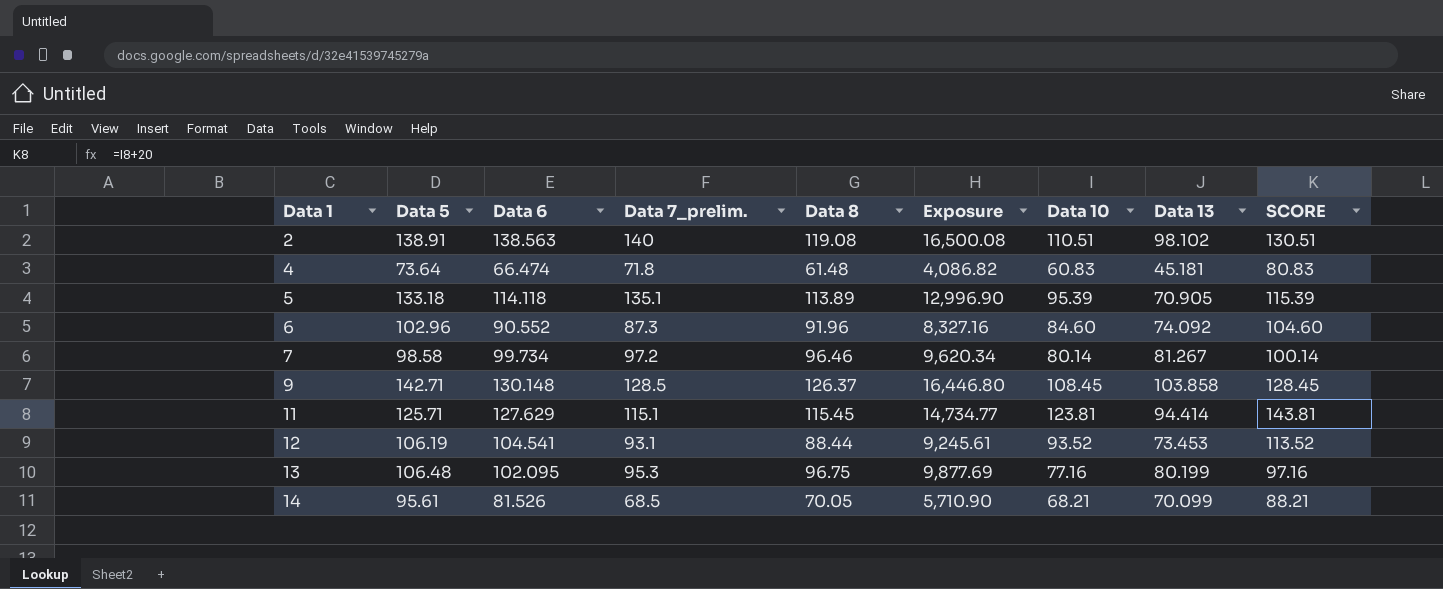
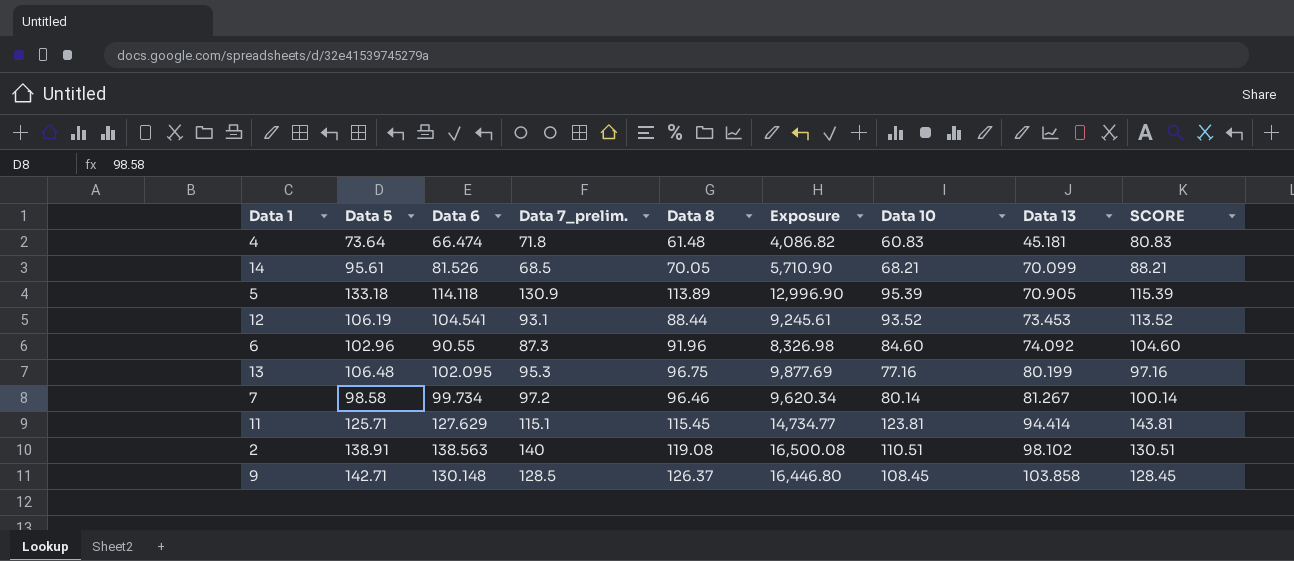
row order: Data 1 ascending -> Data 13 ascending
5 | Data 7_prelim.: 135.1 -> 130.9
6 | Data 6: 90.552 -> 90.55
6 | Exposure: 8,327.16 -> 8,326.98

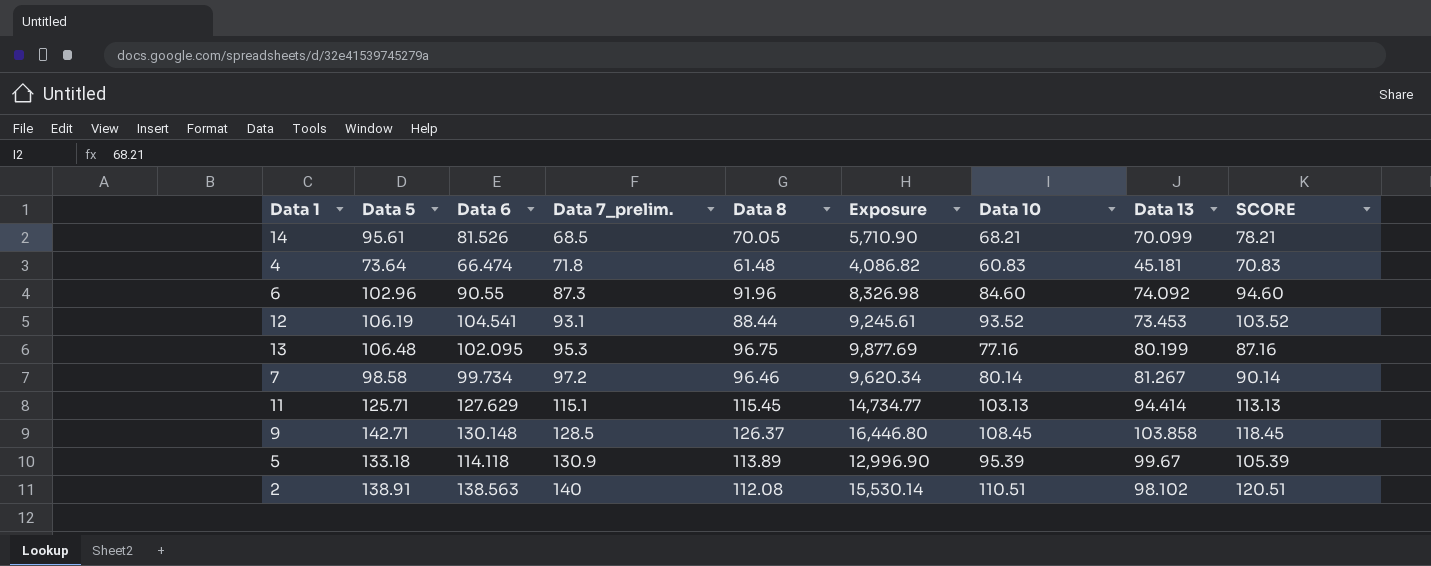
row order: Data 13 ascending -> Data 7_prelim. ascending
column SCORE | formula: [Data 10] + 20 -> [Data 10] + 10
11 | Data 10: 123.81 -> 103.13
5 | Data 13: 70.905 -> 99.67
2 | Data 8: 119.08 -> 112.08
2 | Exposure: 16,500.08 -> 15,530.14

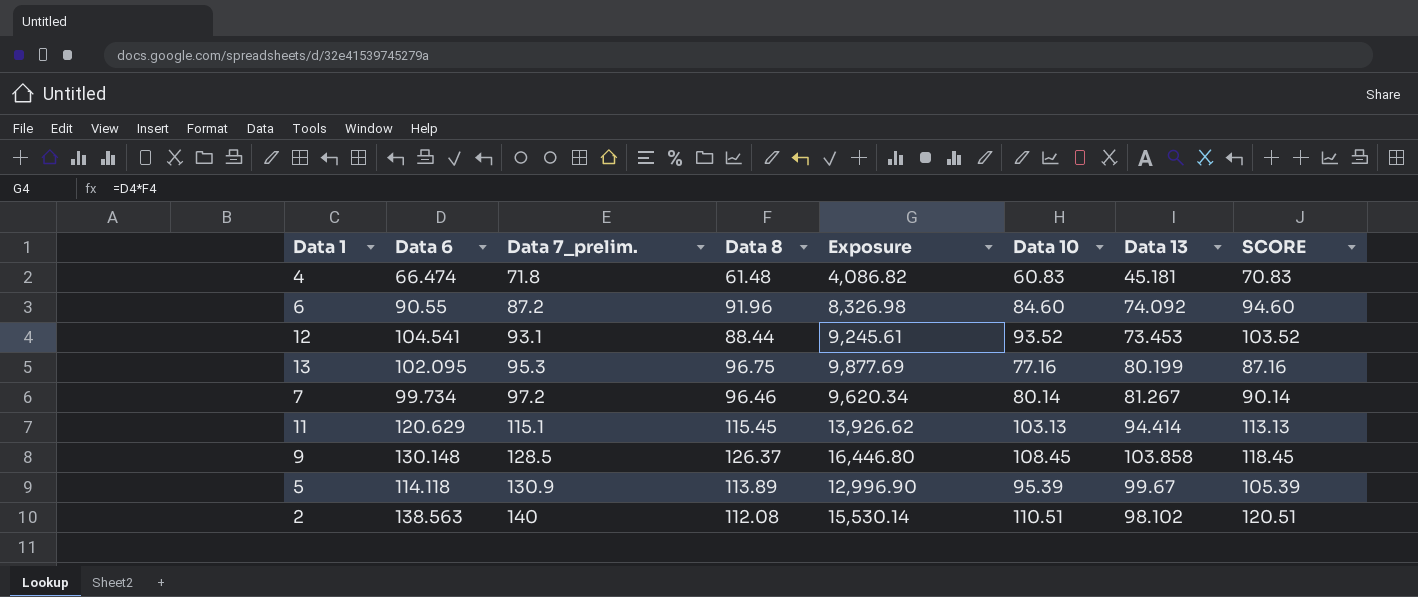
column Data 5 | position: 2 -> none
row 14: 95.61 | 81.526 | 68.5 | 70.05 | 5,710.90 | 68.21 | 70.099 | 78.21 -> none
6 | Data 7_prelim.: 87.3 -> 87.2
11 | Data 6: 127.629 -> 120.629
11 | Exposure: 14,734.77 -> 13,926.62

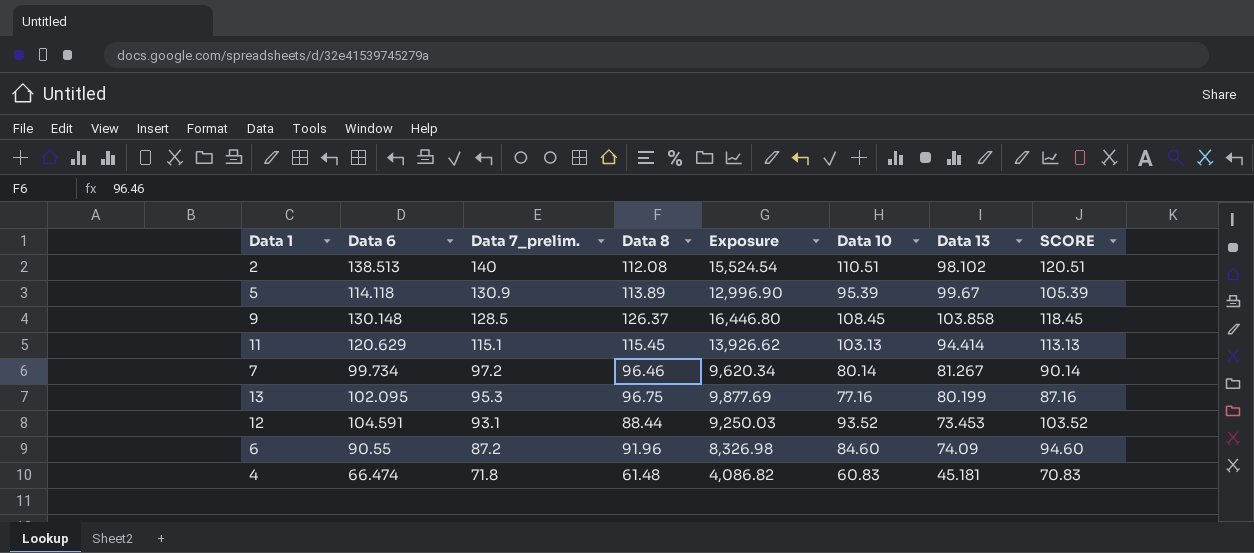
row order: Data 7_prelim. ascending -> Data 7_prelim. descending
2 | Data 6: 138.563 -> 138.513
2 | Exposure: 15,530.14 -> 15,524.54
12 | Data 6: 104.541 -> 104.591
12 | Exposure: 9,245.61 -> 9,250.03
6 | Data 13: 74.092 -> 74.09

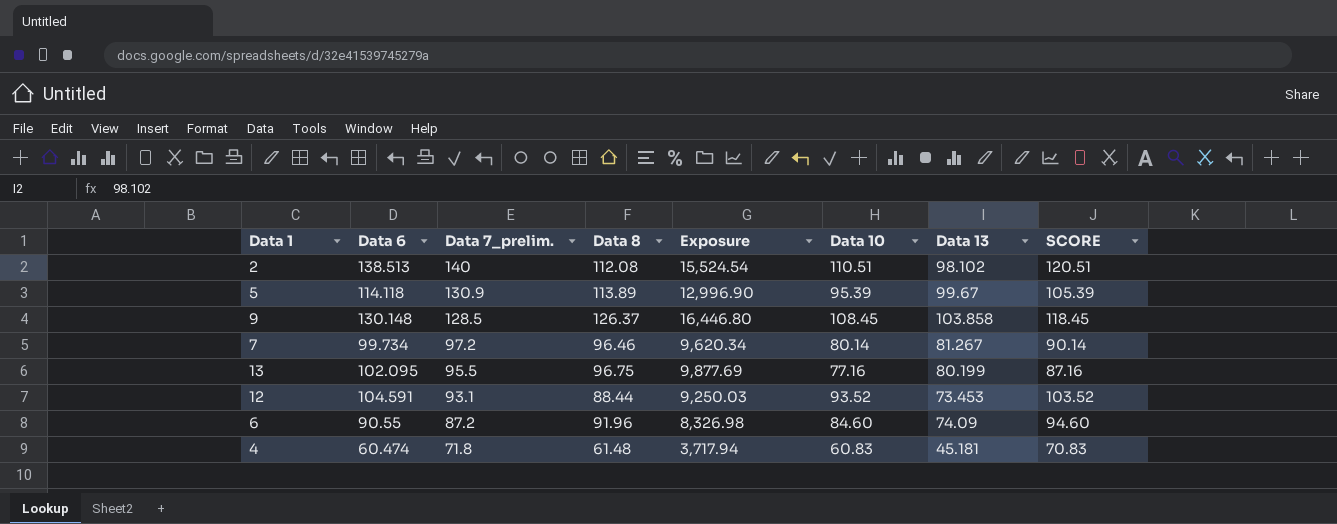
row 11: 120.629 | 115.1 | 115.45 | 13,926.62 | 103.13 | 94.414 | 113.13 -> none
13 | Data 7_prelim.: 95.3 -> 95.5
4 | Data 6: 66.474 -> 60.474
4 | Exposure: 4,086.82 -> 3,717.94

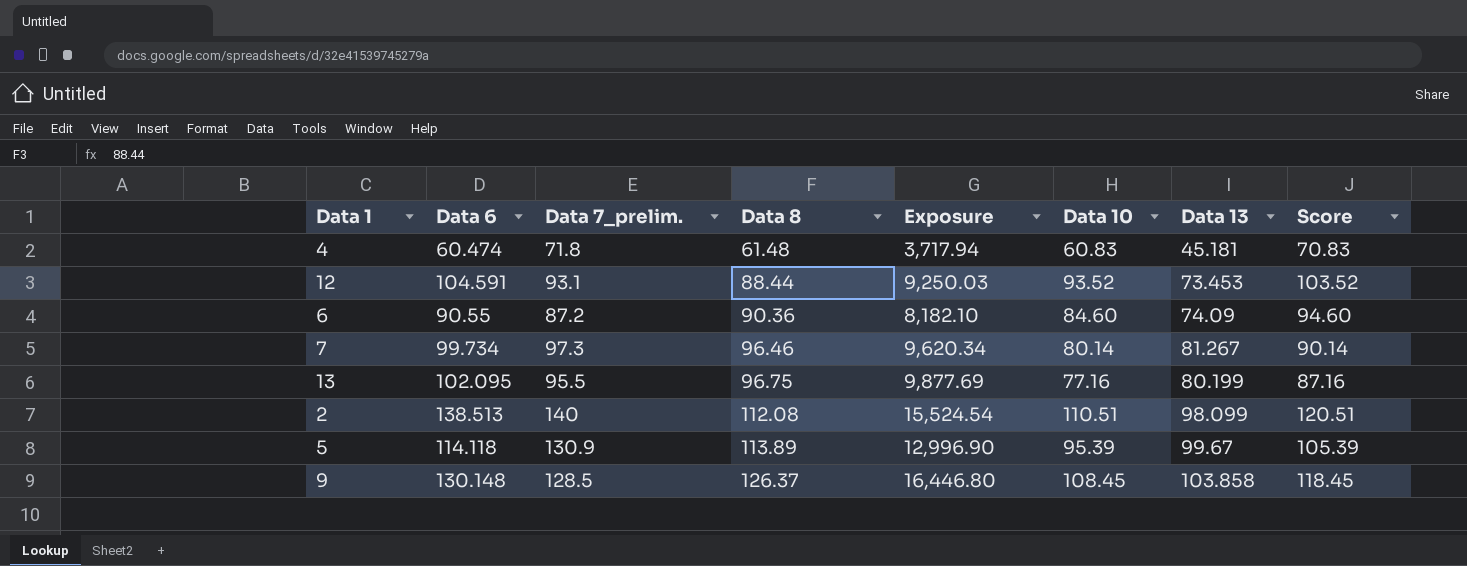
row order: Data 7_prelim. descending -> Data 8 ascending
column name: SCORE -> Score
6 | Data 8: 91.96 -> 90.36
6 | Exposure: 8,326.98 -> 8,182.10
7 | Data 7_prelim.: 97.2 -> 97.3
2 | Data 13: 98.102 -> 98.099

